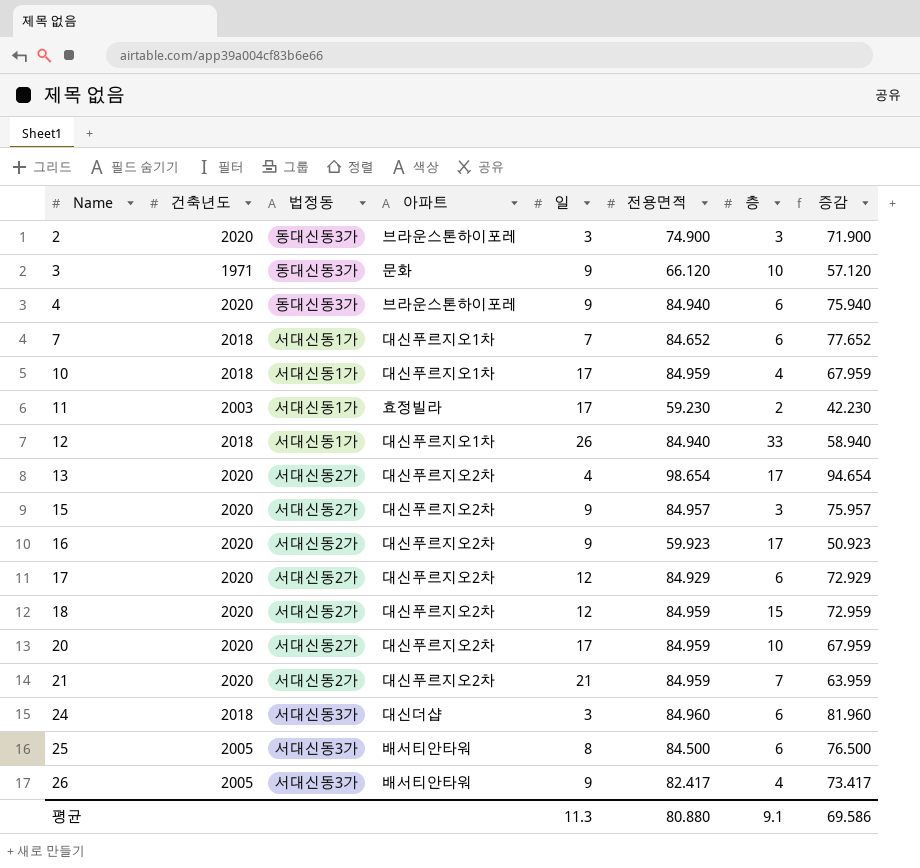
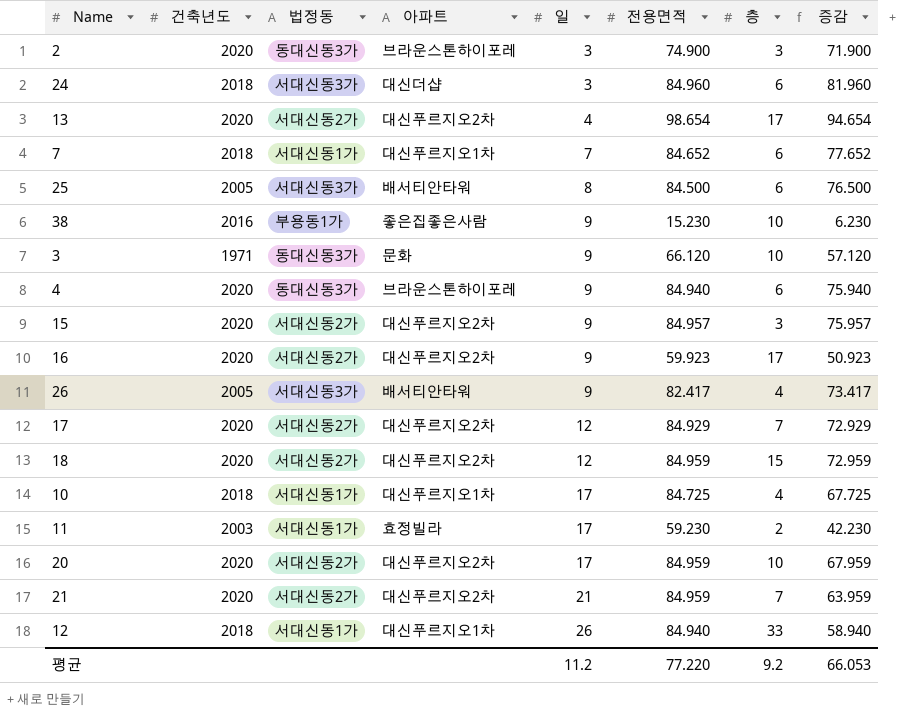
row order: Name ascending -> 일 ascending
row 38: none -> 2016 | 부용동1가 | 좋은집좋은사람 | 9 | 15.230 | 10 | 6.230
17 | 층: 6 -> 7
10 | 전용면적: 84.959 -> 84.725
10 | 증감: 67.959 -> 67.725
평균 | 일: 11.3 -> 11.2
평균 | 전용면적: 80.880 -> 77.220
평균 | 층: 9.1 -> 9.2
평균 | 증감: 69.586 -> 66.053

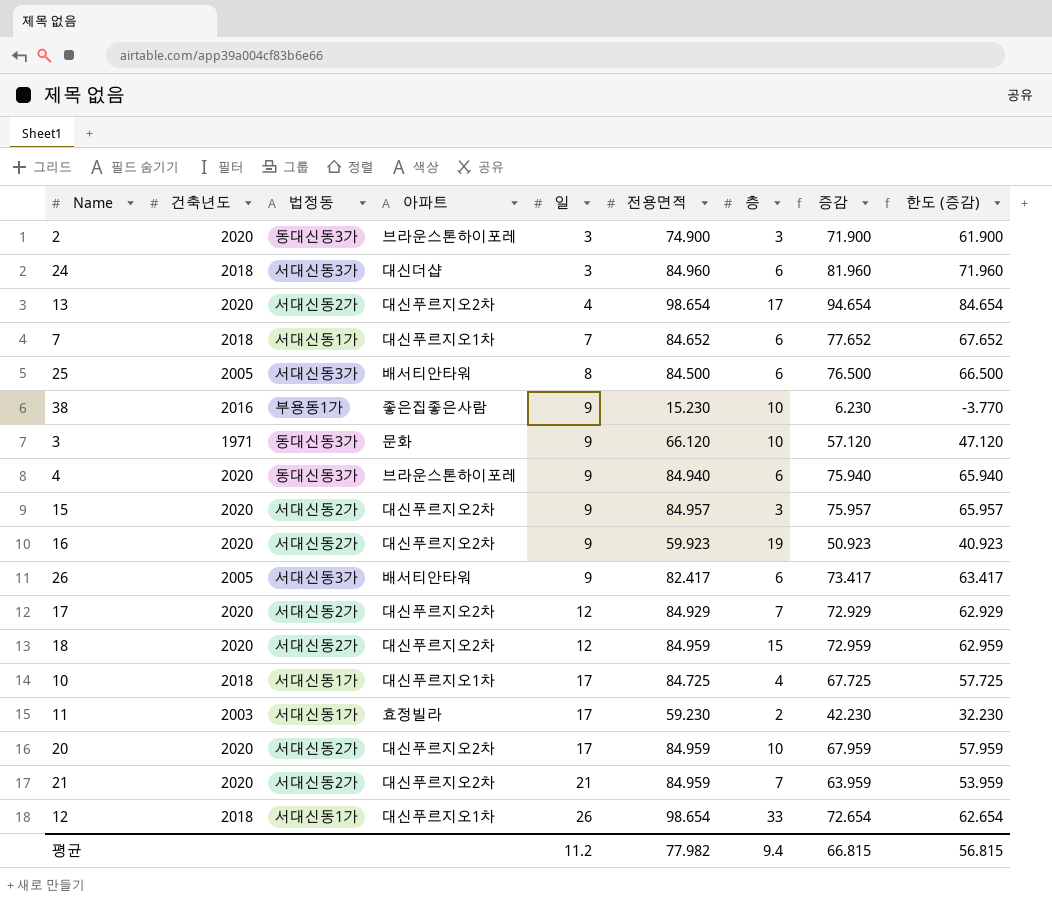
column 한도 (증감) | formula: none -> [증감] - 10
16 | 층: 17 -> 19
26 | 층: 4 -> 6
12 | 전용면적: 84.940 -> 98.654
12 | 증감: 58.940 -> 72.654
평균 | 전용면적: 77.220 -> 77.982
평균 | 층: 9.2 -> 9.4
평균 | 증감: 66.053 -> 66.815

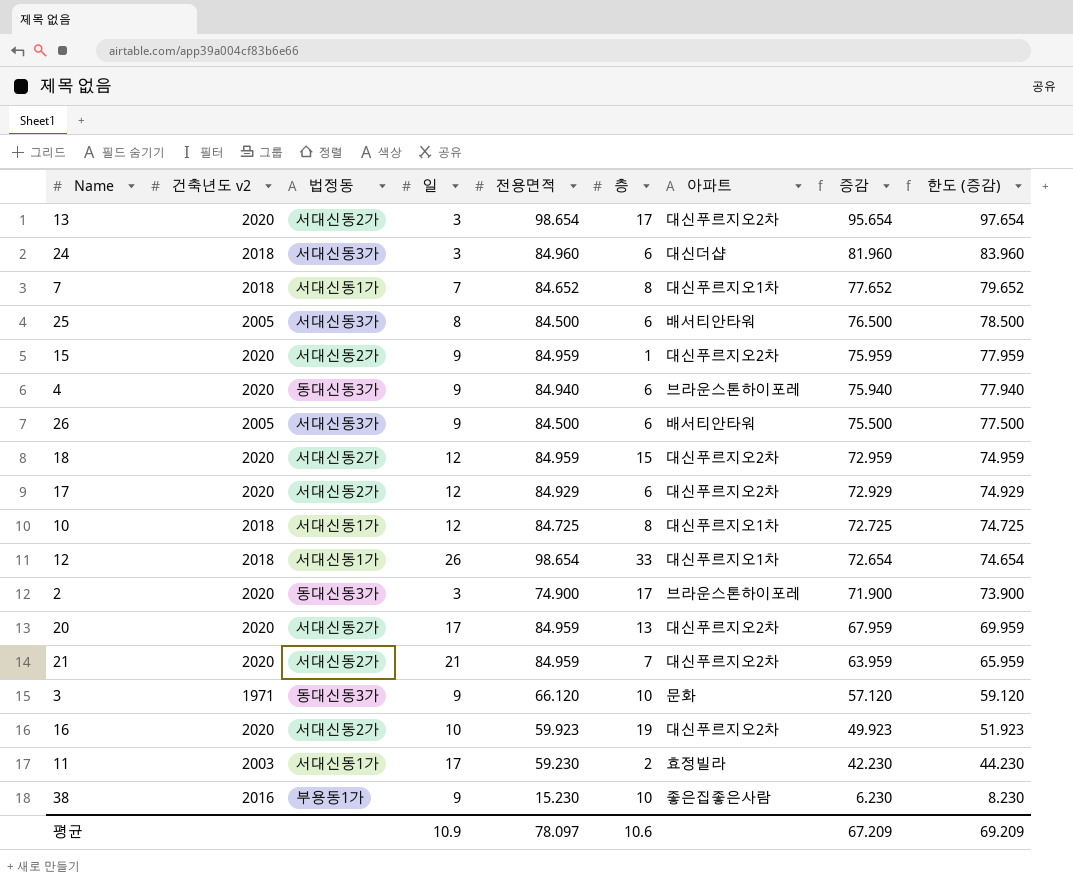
row order: 일 ascending -> 증감 descending
column name: 건축년도 -> 건축년도 v2
column 아파트 | position: 4 -> 7
column 한도 (증감) | formula: [증감] - 10 -> [증감] + 2
13 | 일: 4 -> 3
13 | 증감: 94.654 -> 95.654
7 | 층: 6 -> 8
15 | 전용면적: 84.957 -> 84.959
15 | 층: 3 -> 1
15 | 증감: 75.957 -> 75.959
26 | 전용면적: 82.417 -> 84.500
26 | 증감: 73.417 -> 75.500
17 | 층: 7 -> 6
10 | 일: 17 -> 12
10 | 층: 4 -> 8
10 | 증감: 67.725 -> 72.725
2 | 층: 3 -> 17
20 | 층: 10 -> 13
16 | 일: 9 -> 10
16 | 증감: 50.923 -> 49.923
평균 | 일: 11.2 -> 10.9
평균 | 전용면적: 77.982 -> 78.097
평균 | 층: 9.4 -> 10.6
평균 | 증감: 66.815 -> 67.209
평균 | 한도 (증감): 56.815 -> 69.209

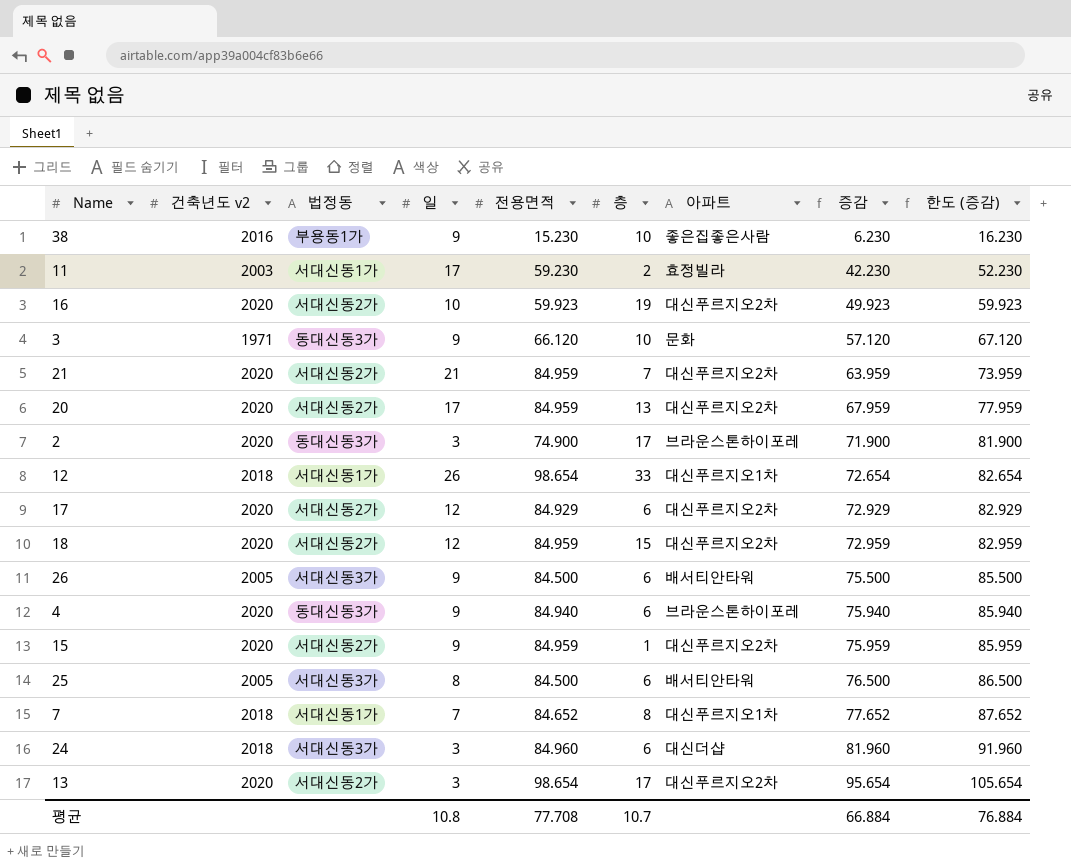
row order: 증감 descending -> 증감 ascending
column 한도 (증감) | formula: [증감] + 2 -> [증감] + 10
row 10: 2018 | 서대신동1가 | 12 | 84.725 | 8 | 대신푸르지오1차 | 72.725 | 74.725 -> none
평균 | 일: 10.9 -> 10.8
평균 | 전용면적: 78.097 -> 77.708
평균 | 층: 10.6 -> 10.7
평균 | 증감: 67.209 -> 66.884
평균 | 한도 (증감): 69.209 -> 76.884

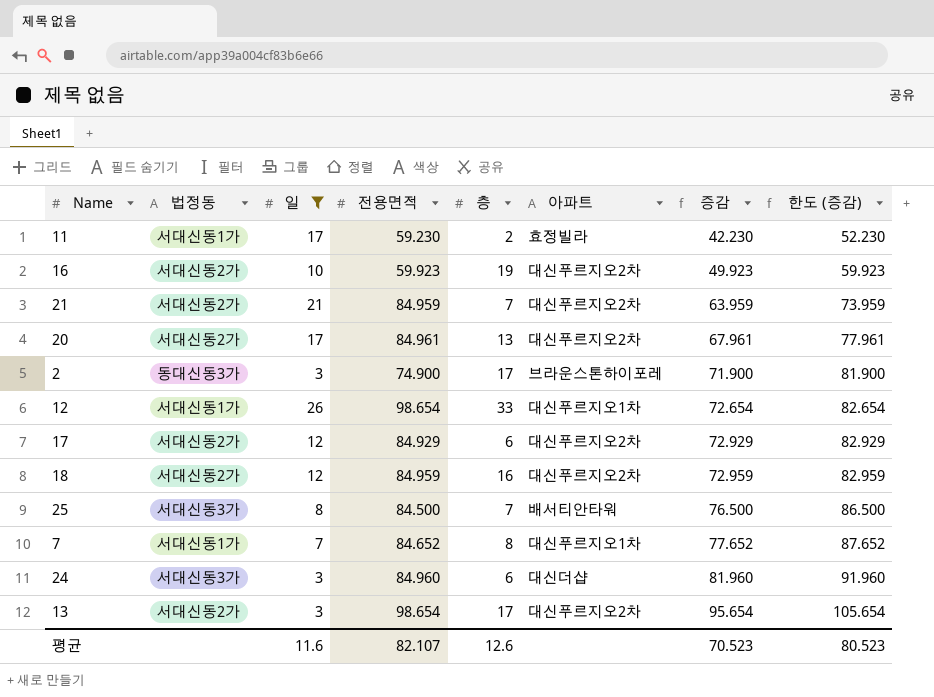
filter: none -> 일 != 9
column 건축년도 v2 | position: 2 -> none
20 | 전용면적: 84.959 -> 84.961
20 | 증감: 67.959 -> 67.961
20 | 한도 (증감): 77.959 -> 77.961
18 | 층: 15 -> 16
25 | 층: 6 -> 7
평균 | 일: 10.8 -> 11.6
평균 | 전용면적: 77.708 -> 82.107
평균 | 층: 10.7 -> 12.6
평균 | 증감: 66.884 -> 70.523
평균 | 한도 (증감): 76.884 -> 80.523

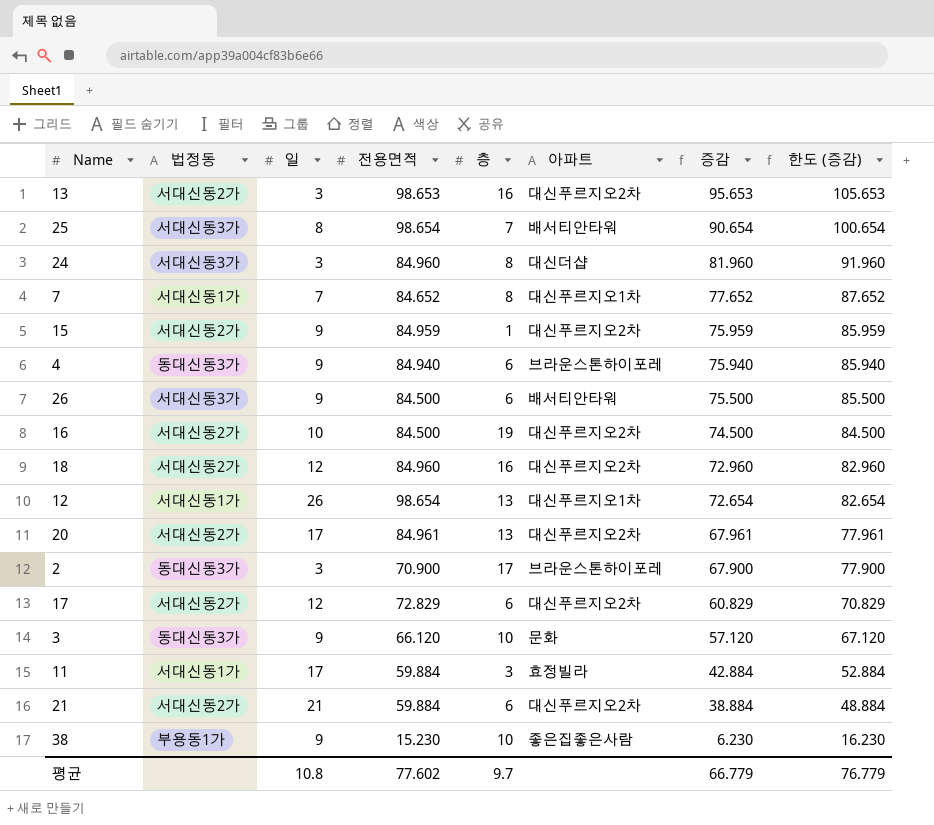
filter: 일 != 9 -> none
row order: 증감 ascending -> 증감 descending
13 | 전용면적: 98.654 -> 98.653
13 | 층: 17 -> 16
13 | 증감: 95.654 -> 95.653
13 | 한도 (증감): 105.654 -> 105.653
25 | 전용면적: 84.500 -> 98.654
25 | 증감: 76.500 -> 90.654
25 | 한도 (증감): 86.500 -> 100.654
24 | 층: 6 -> 8
16 | 전용면적: 59.923 -> 84.500
16 | 증감: 49.923 -> 74.500
16 | 한도 (증감): 59.923 -> 84.500
18 | 전용면적: 84.959 -> 84.960
18 | 증감: 72.959 -> 72.960
18 | 한도 (증감): 82.959 -> 82.960
12 | 층: 33 -> 13
2 | 전용면적: 74.900 -> 70.900
2 | 증감: 71.900 -> 67.900
2 | 한도 (증감): 81.900 -> 77.900
17 | 전용면적: 84.929 -> 72.829
17 | 증감: 72.929 -> 60.829
17 | 한도 (증감): 82.929 -> 70.829
11 | 전용면적: 59.230 -> 59.884
11 | 층: 2 -> 3
11 | 증감: 42.230 -> 42.884
11 | 한도 (증감): 52.230 -> 52.884
21 | 전용면적: 84.959 -> 59.884
21 | 층: 7 -> 6
21 | 증감: 63.959 -> 38.884
21 | 한도 (증감): 73.959 -> 48.884
평균 | 일: 11.6 -> 10.8
평균 | 전용면적: 82.107 -> 77.602
평균 | 층: 12.6 -> 9.7
평균 | 증감: 70.523 -> 66.779
평균 | 한도 (증감): 80.523 -> 76.779

